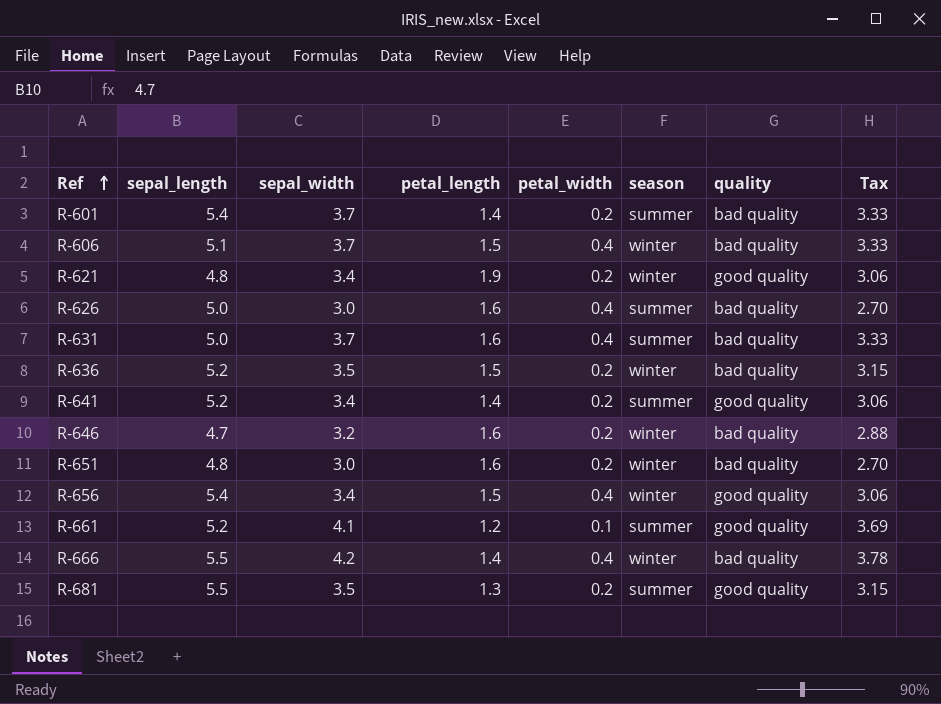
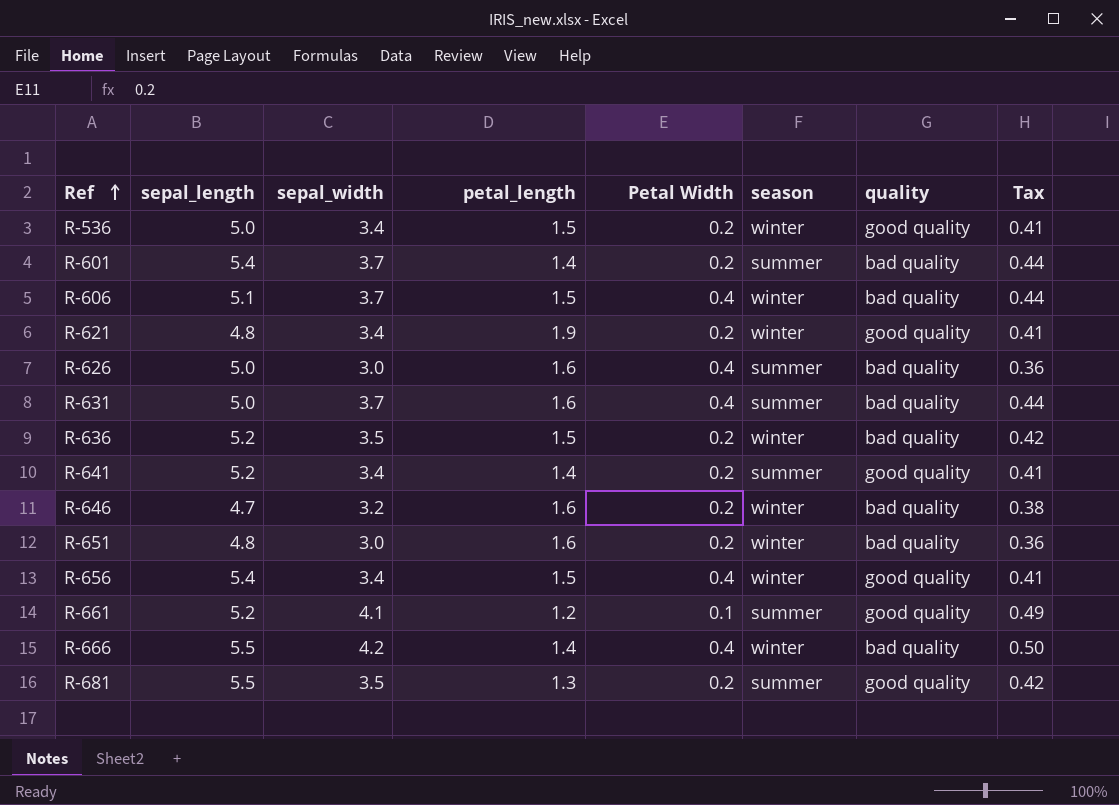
column name: petal_width -> Petal Width
column Tax | formula: [sepal_width] * 0.9 -> [sepal_width] * 0.12
row R-536: none -> 5.0 | 3.4 | 1.5 | 0.2 | winter | good quality | 0.41

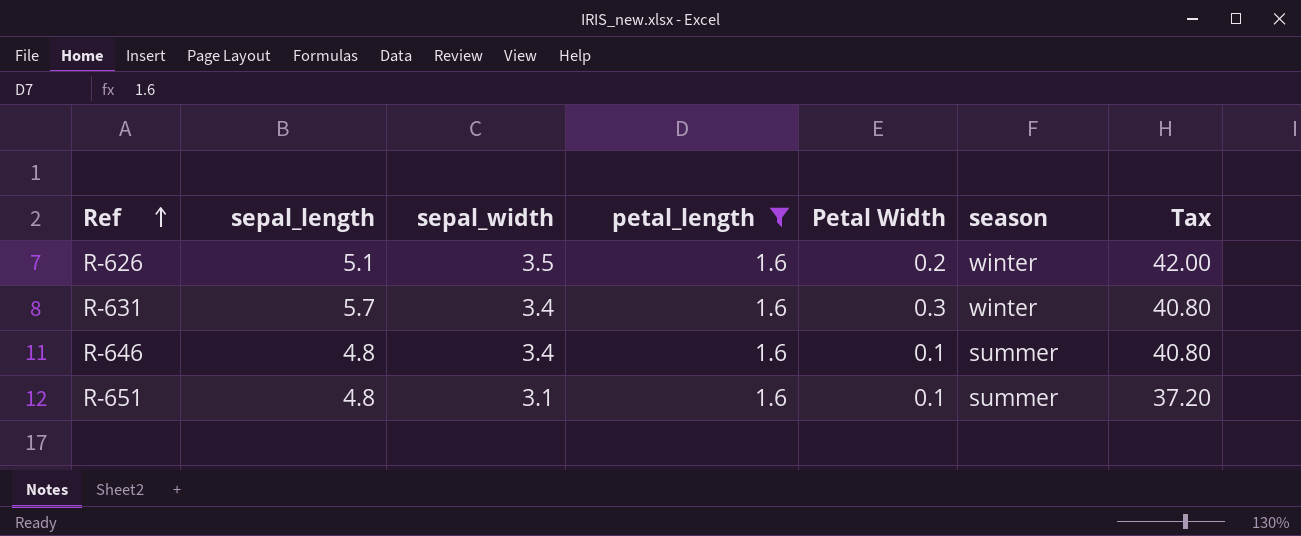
filter: none -> petal_length = 1.6
column quality | position: 7 -> none
column Tax | formula: [sepal_width] * 0.12 -> [sepal_width] * 12
R-626 | sepal_length: 5.0 -> 5.1
R-626 | sepal_width: 3.0 -> 3.5
R-626 | Petal Width: 0.4 -> 0.2
R-626 | season: summer -> winter
R-631 | sepal_length: 5.0 -> 5.7
R-631 | sepal_width: 3.7 -> 3.4
R-631 | Petal Width: 0.4 -> 0.3
R-631 | season: summer -> winter
R-646 | sepal_length: 4.7 -> 4.8
R-646 | sepal_width: 3.2 -> 3.4
R-646 | Petal Width: 0.2 -> 0.1
R-646 | season: winter -> summer
R-651 | sepal_width: 3.0 -> 3.1
R-651 | Petal Width: 0.2 -> 0.1
R-651 | season: winter -> summer

